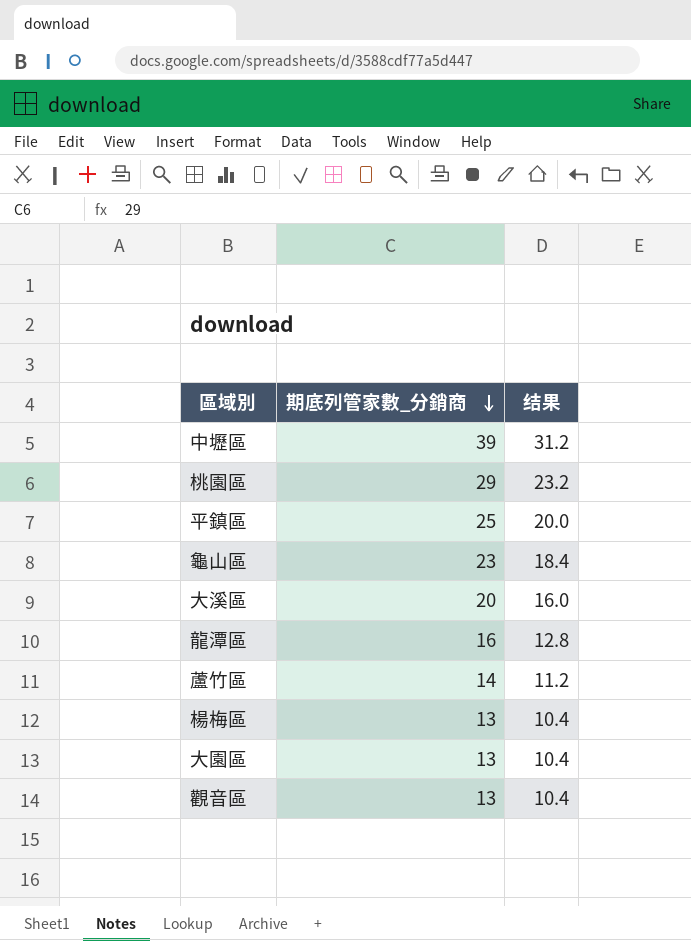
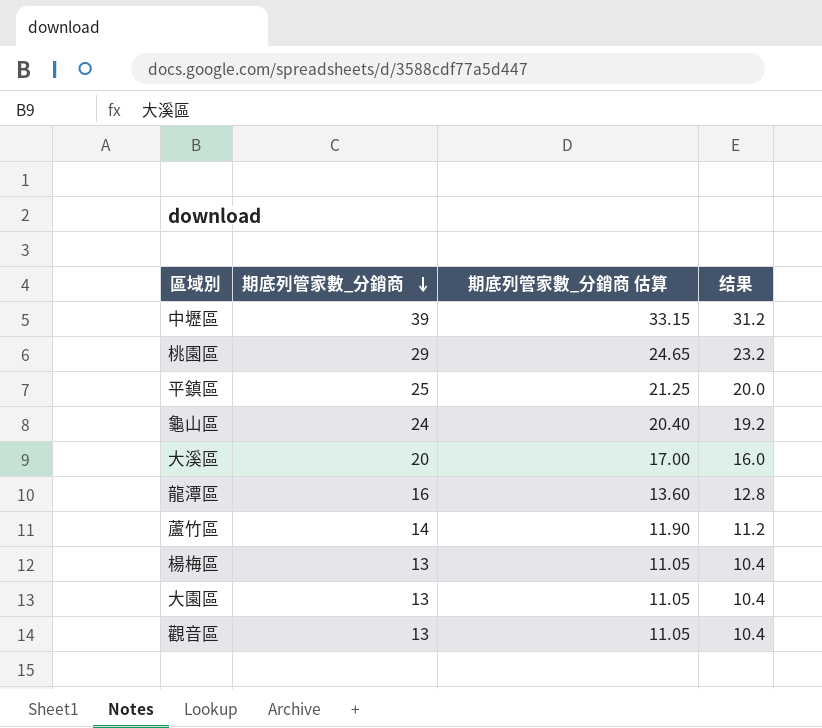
column 期底列管家數_分銷商 估算 | formula: none -> [期底列管家數_分銷商] * 0.85
龜山區 | 期底列管家數_分銷商: 23 -> 24
龜山區 | 结果: 18.4 -> 19.2

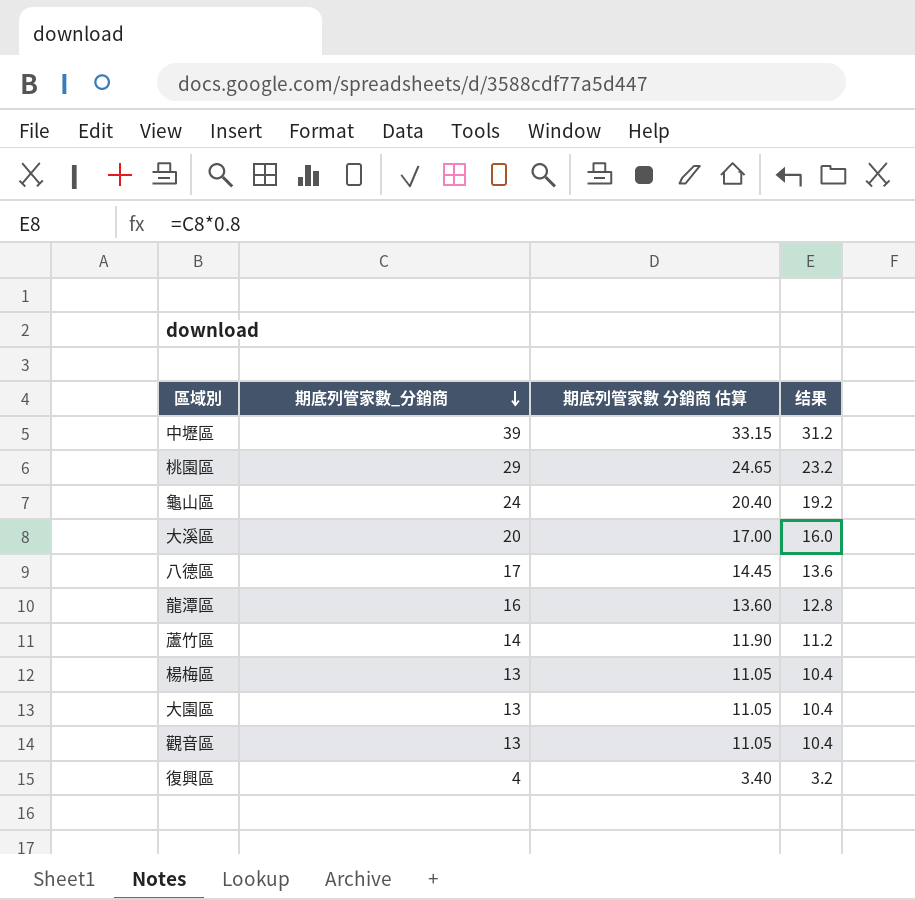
column name: 期底列管家數_分銷商 估算 -> 期底列管家數 分銷商 估算
row 平鎮區: 25 | 21.25 | 20.0 -> none
row 八德區: none -> 17 | 14.45 | 13.6
row 復興區: none -> 4 | 3.40 | 3.2

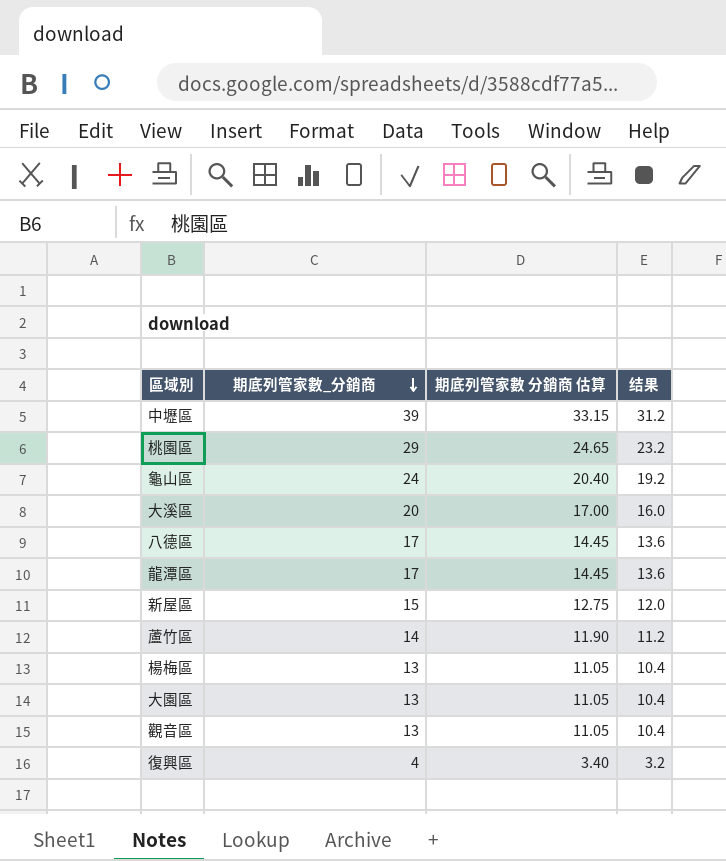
龍潭區 | 期底列管家數_分銷商: 16 -> 17
龍潭區 | 期底列管家數 分銷商 估算: 13.60 -> 14.45
龍潭區 | 结果: 12.8 -> 13.6
row 新屋區: none -> 15 | 12.75 | 12.0

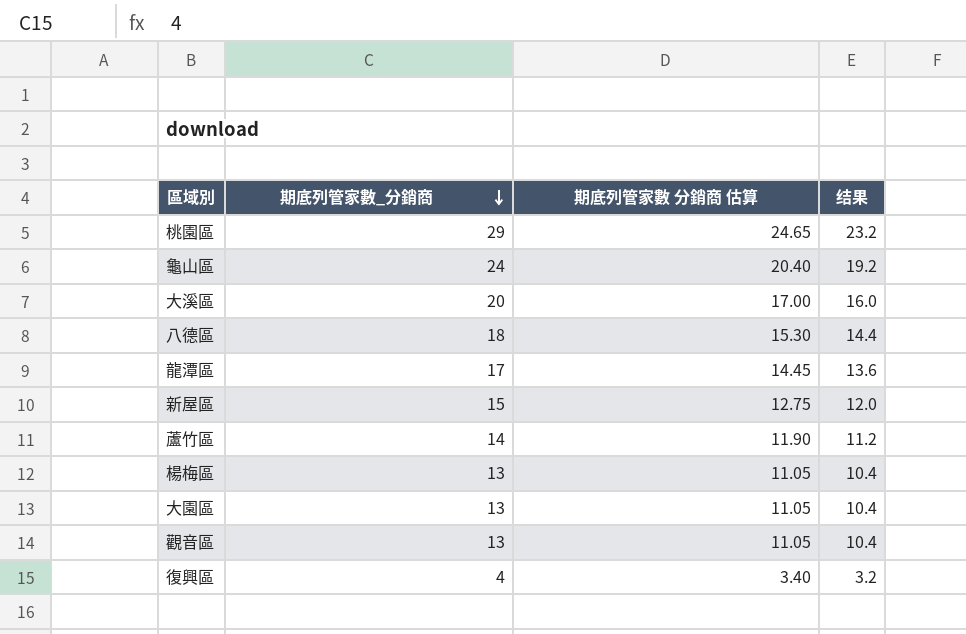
row 中壢區: 39 | 33.15 | 31.2 -> none
八德區 | 期底列管家數_分銷商: 17 -> 18
八德區 | 期底列管家數 分銷商 估算: 14.45 -> 15.30
八德區 | 结果: 13.6 -> 14.4

